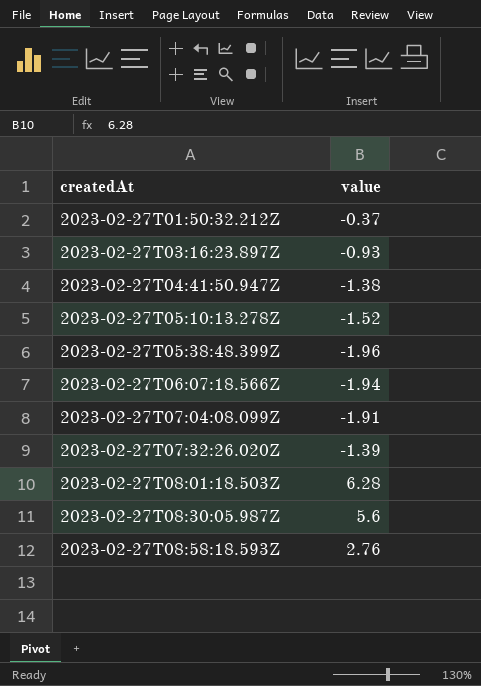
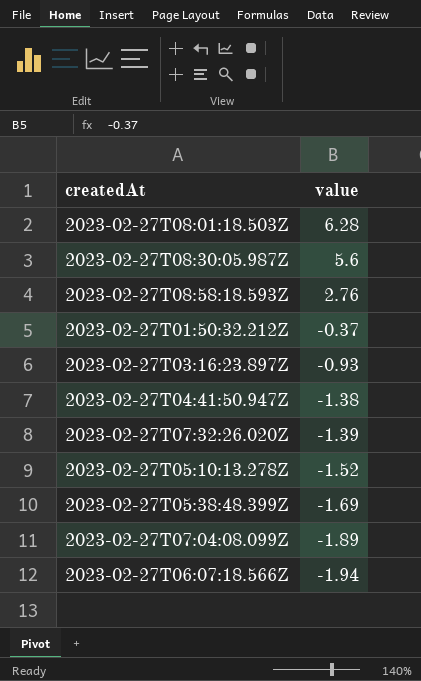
row order: createdAt ascending -> value descending
2023-02-27T05:38:48.399Z | value: -1.96 -> -1.69
2023-02-27T07:04:08.099Z | value: -1.91 -> -1.89

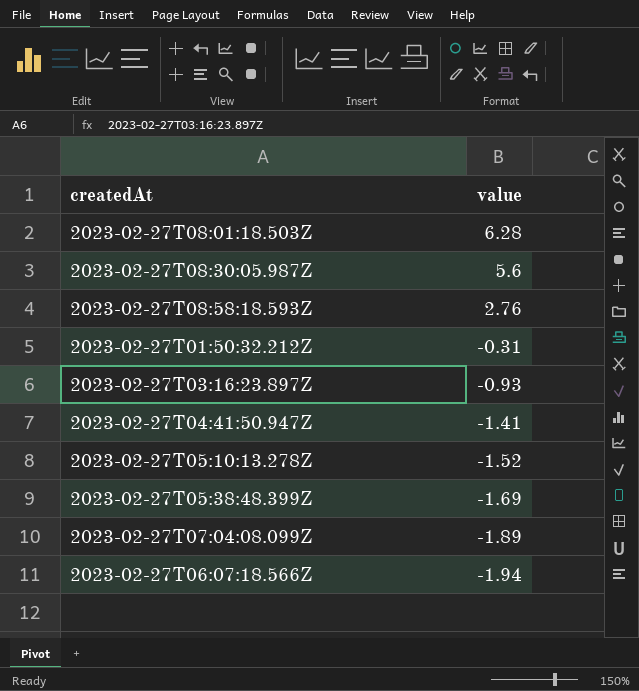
row 2023-02-27T07:32:26.020Z: -1.39 -> none
2023-02-27T01:50:32.212Z | value: -0.37 -> -0.31
2023-02-27T04:41:50.947Z | value: -1.38 -> -1.41

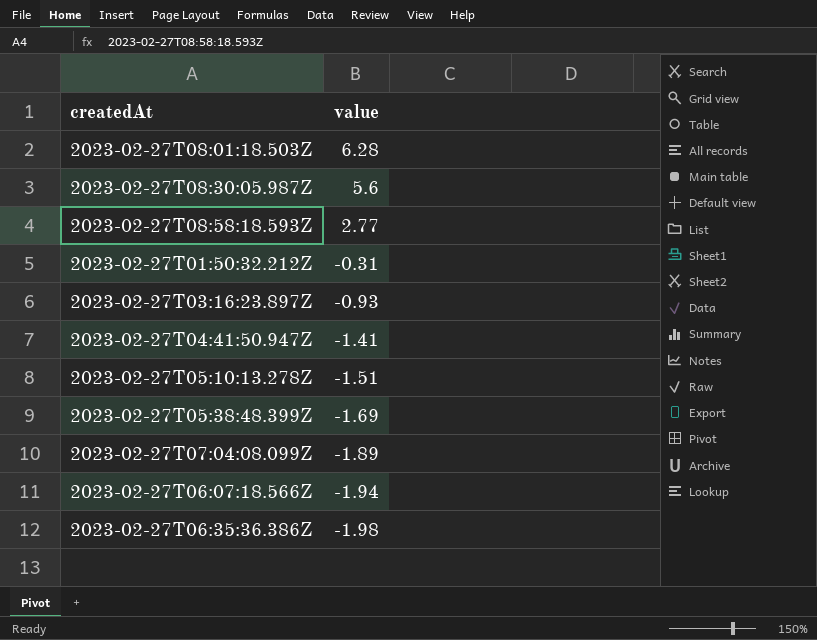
2023-02-27T08:58:18.593Z | value: 2.76 -> 2.77
2023-02-27T05:10:13.278Z | value: -1.52 -> -1.51
row 2023-02-27T06:35:36.386Z: none -> -1.98

